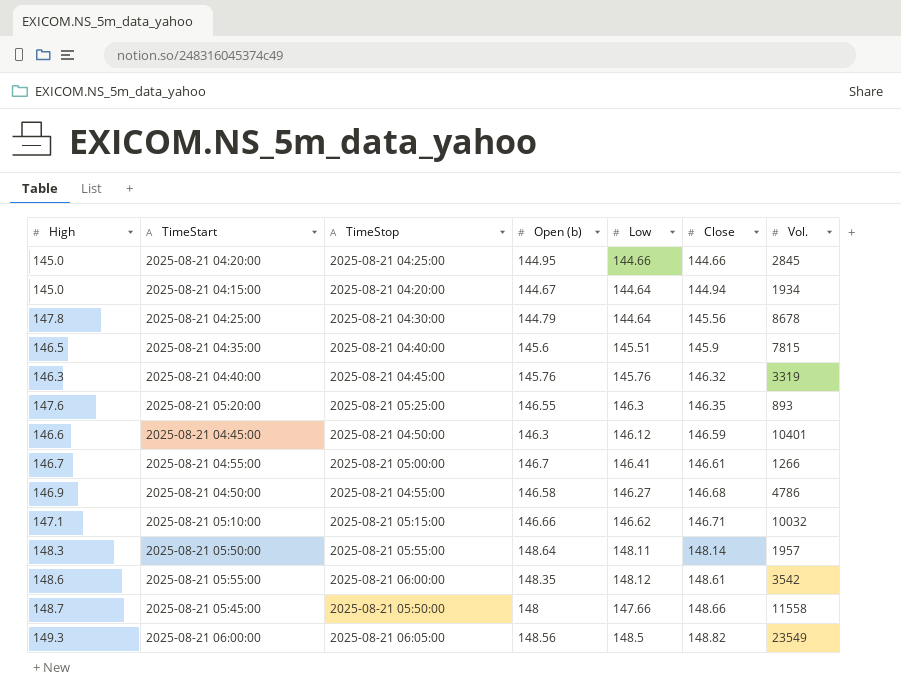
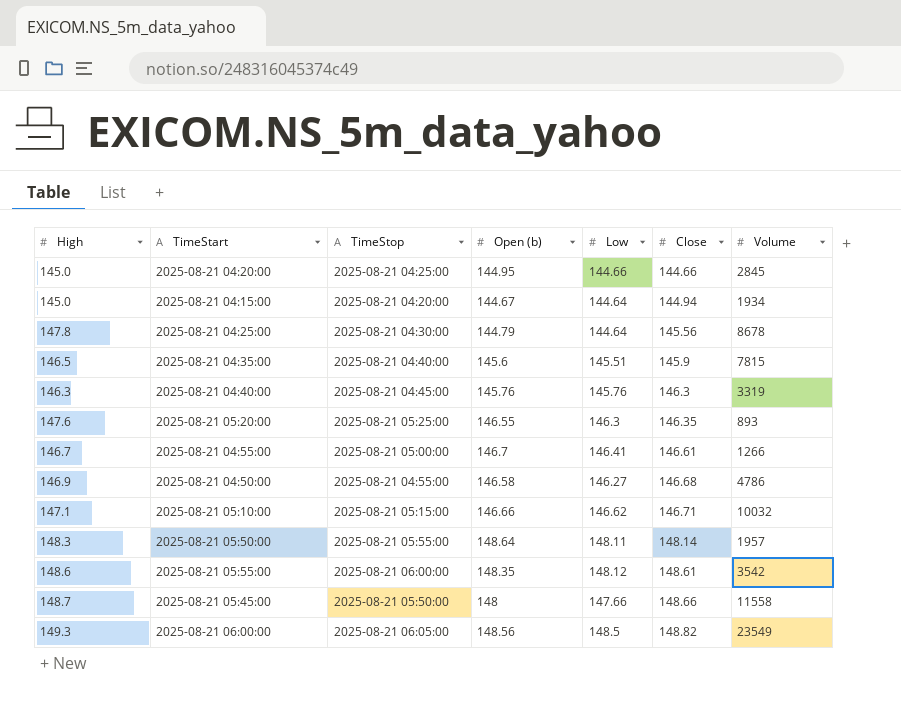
column name: Vol. -> Volume
row 2025-08-21 04:45:00: 146.6 | 2025-08-21 04:50:00 | 146.3 | 146.12 | 146.59 | 10401 -> none
2025-08-21 04:40:00 | Close: 146.32 -> 146.3

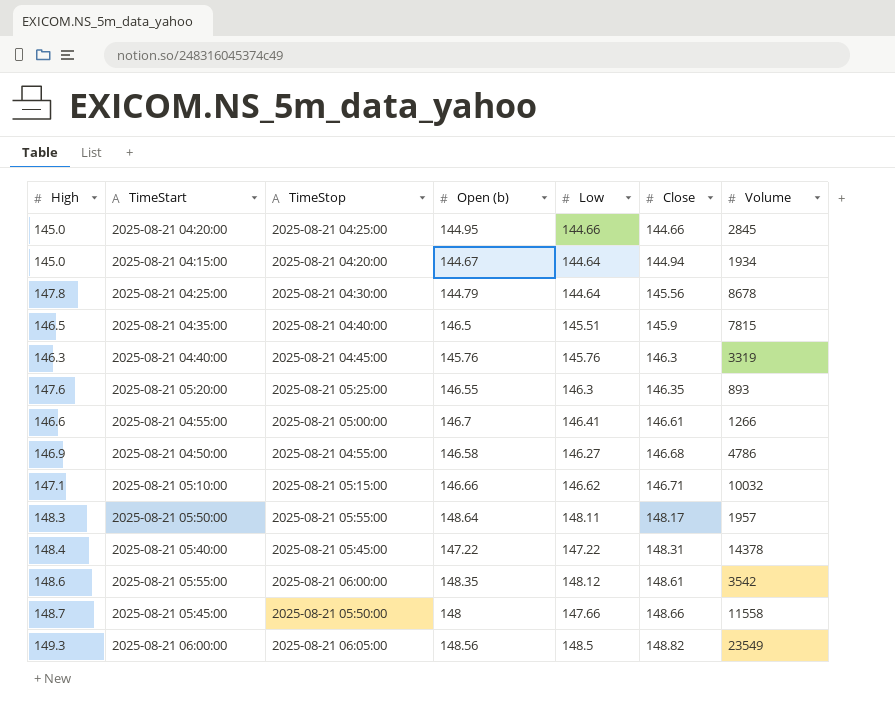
2025-08-21 04:35:00 | Open (b): 145.6 -> 146.5
2025-08-21 04:55:00 | High: 146.7 -> 146.6
2025-08-21 05:50:00 | Close: 148.14 -> 148.17
row 2025-08-21 05:40:00: none -> 148.4 | 2025-08-21 05:45:00 | 147.22 | 147.22 | 148.31 | 14378

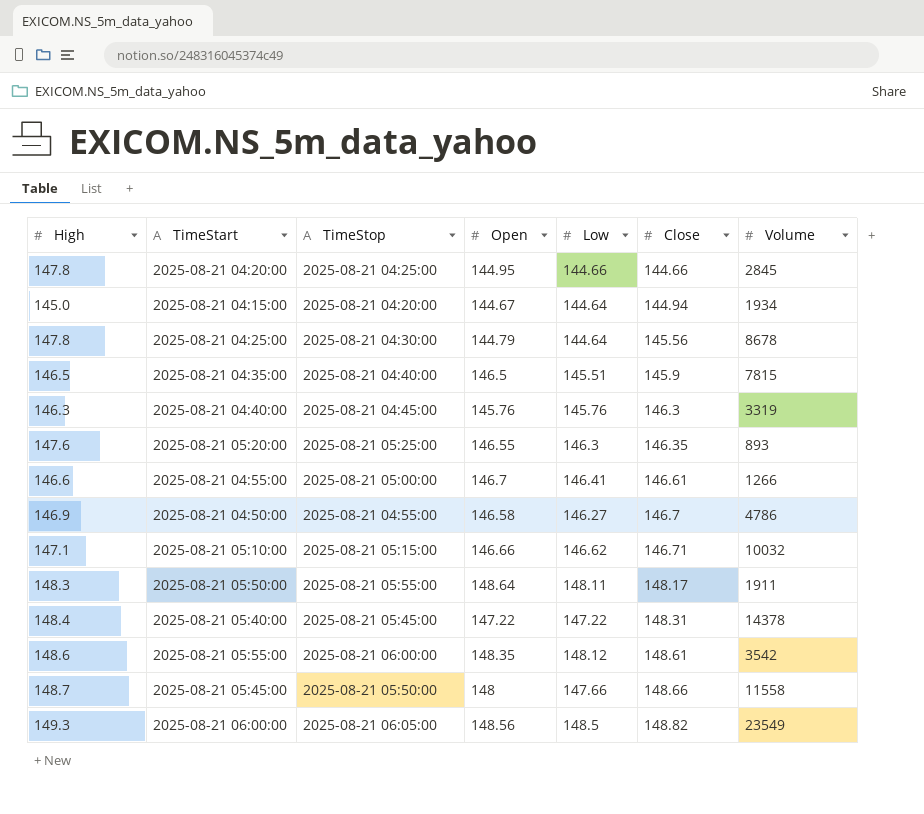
column name: Open (b) -> Open
2025-08-21 04:20:00 | High: 145.0 -> 147.8
2025-08-21 04:50:00 | Close: 146.68 -> 146.7
2025-08-21 05:50:00 | Volume: 1957 -> 1911

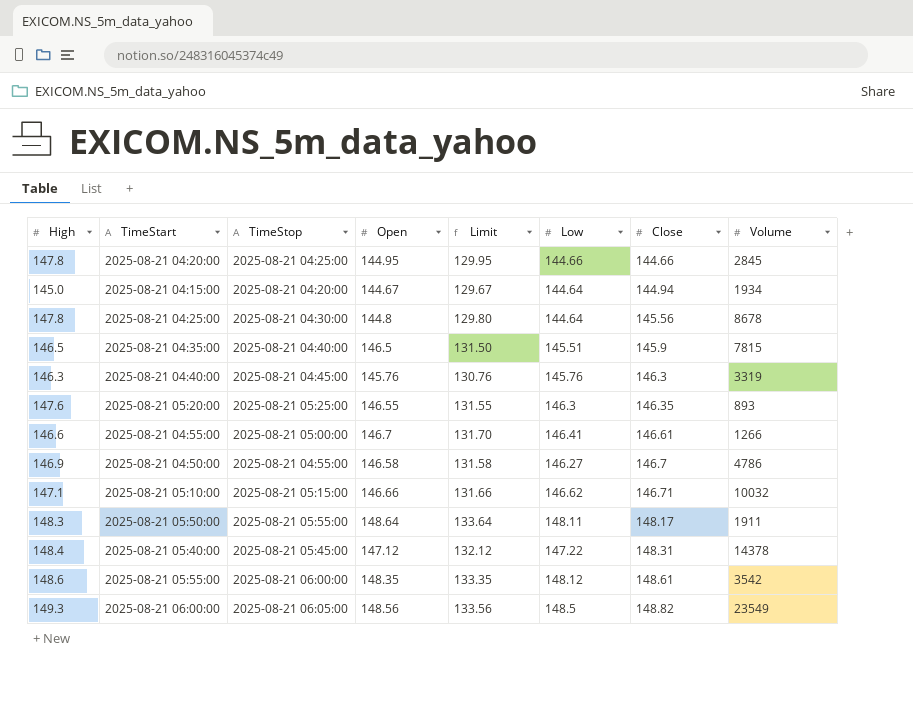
column Limit | formula: none -> [Open] - 15
row 2025-08-21 05:45:00: 148.7 | 2025-08-21 05:50:00 | 148 | 147.66 | 148.66 | 11558 -> none
2025-08-21 04:25:00 | Open: 144.79 -> 144.8
2025-08-21 05:40:00 | Open: 147.22 -> 147.12

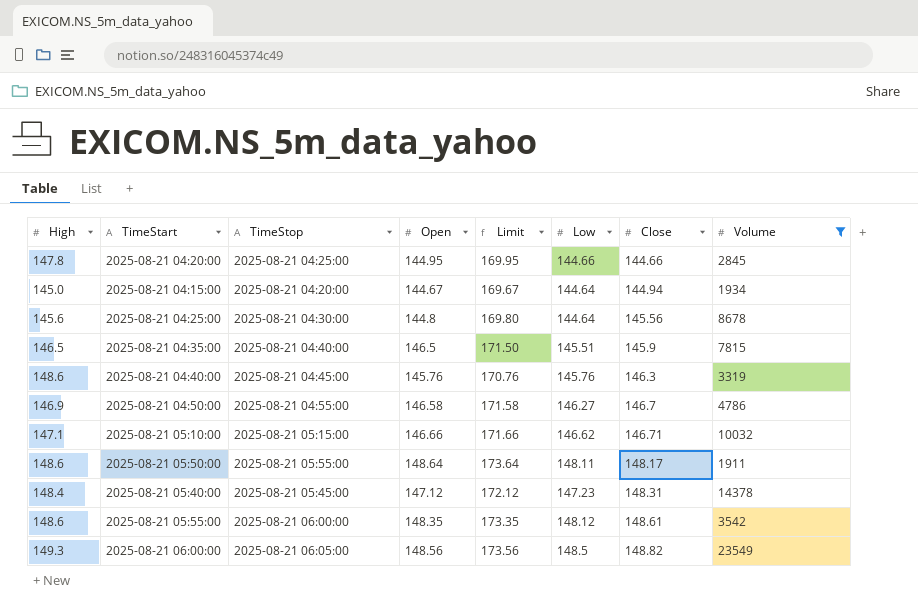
filter: none -> Volume >= 1911
column Limit | formula: [Open] - 15 -> [Open] + 25
2025-08-21 04:25:00 | High: 147.8 -> 145.6
2025-08-21 04:40:00 | High: 146.3 -> 148.6
2025-08-21 05:50:00 | High: 148.3 -> 148.6
2025-08-21 05:40:00 | Low: 147.22 -> 147.23

